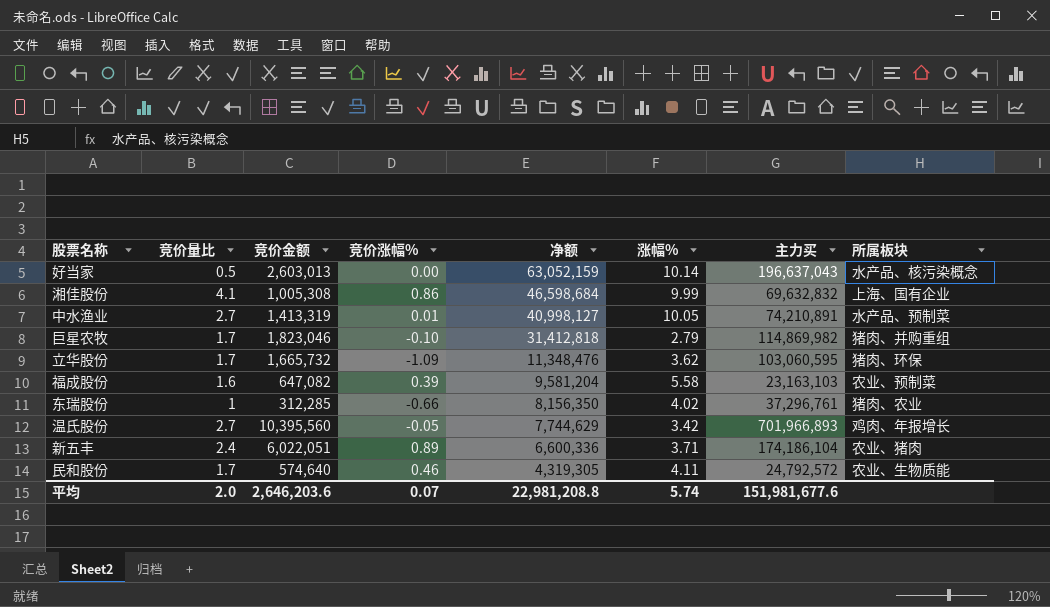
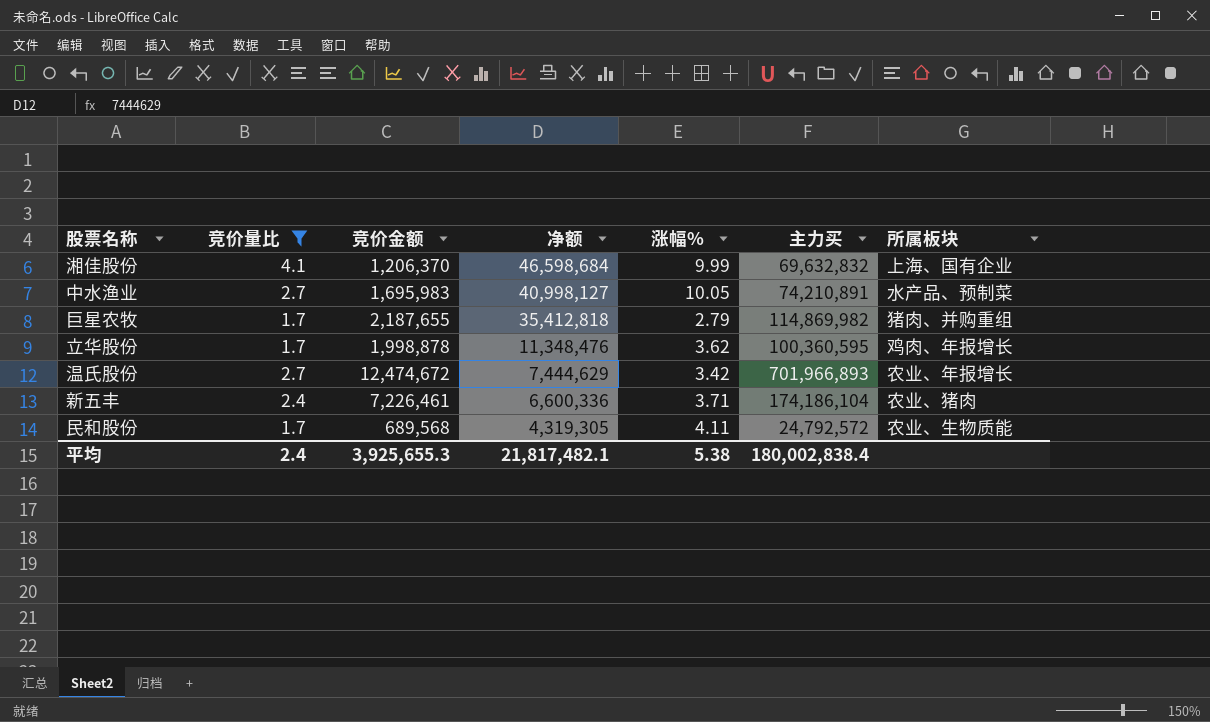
filter: none -> 竞价量比 >= 1.7
column 竞价涨幅% | position: 4 -> none
湘佳股份 | 竞价金额: 1,005,308 -> 1,206,370
中水渔业 | 竞价金额: 1,413,319 -> 1,695,983
巨星农牧 | 竞价金额: 1,823,046 -> 2,187,655
巨星农牧 | 净额: 31,412,818 -> 35,412,818
立华股份 | 竞价金额: 1,665,732 -> 1,998,878
立华股份 | 主力买: 103,060,595 -> 100,360,595
立华股份 | 所属板块: 猪肉、环保 -> 鸡肉、年报增长
温氏股份 | 竞价金额: 10,395,560 -> 12,474,672
温氏股份 | 净额: 7,744,629 -> 7,444,629
温氏股份 | 所属板块: 鸡肉、年报增长 -> 农业、年报增长
新五丰 | 竞价金额: 6,022,051 -> 7,226,461
民和股份 | 竞价金额: 574,640 -> 689,568
平均 | 竞价量比: 2.0 -> 2.4
平均 | 竞价金额: 2,646,203.6 -> 3,925,655.3
平均 | 净额: 22,981,208.8 -> 21,817,482.1
平均 | 涨幅%: 5.74 -> 5.38
平均 | 主力买: 151,981,677.6 -> 180,002,838.4

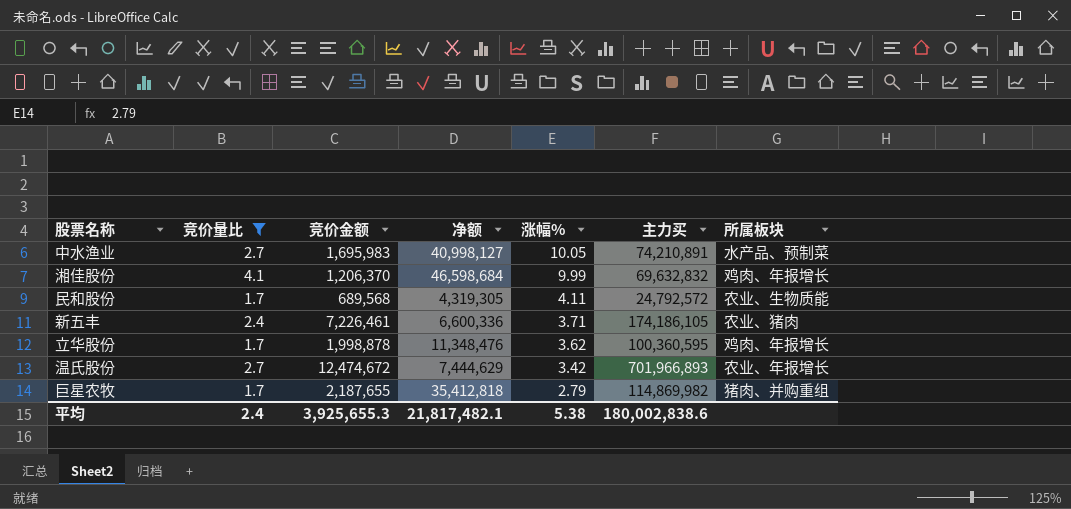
row order: 净额 descending -> 涨幅% descending
湘佳股份 | 所属板块: 上海、国有企业 -> 鸡肉、年报增长
新五丰 | 主力买: 174,186,104 -> 174,186,105
平均 | 主力买: 180,002,838.4 -> 180,002,838.6

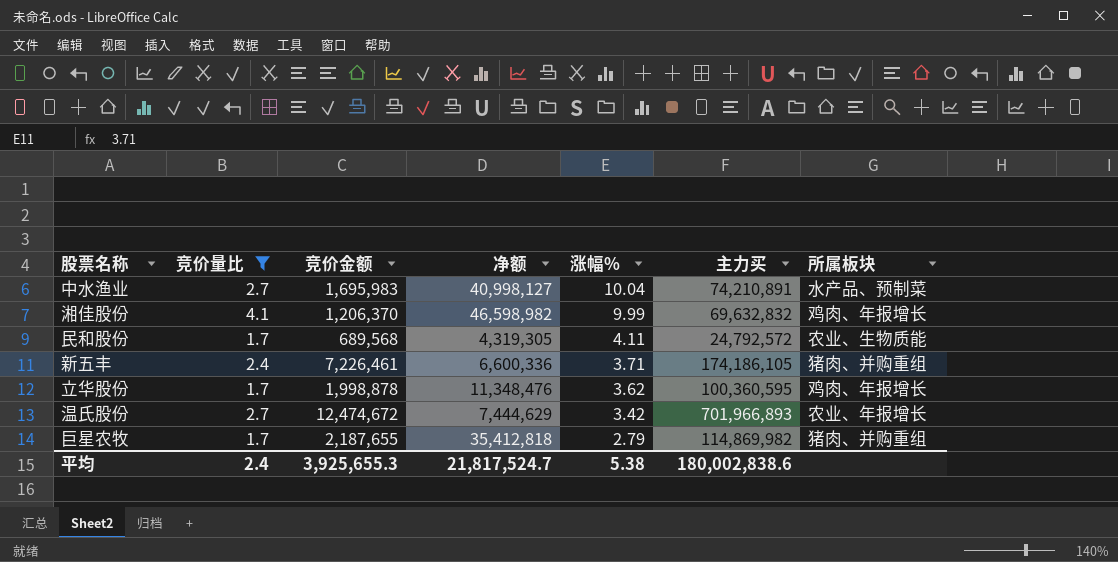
中水渔业 | 涨幅%: 10.05 -> 10.04
湘佳股份 | 净额: 46,598,684 -> 46,598,982
新五丰 | 所属板块: 农业、猪肉 -> 猪肉、并购重组
平均 | 净额: 21,817,482.1 -> 21,817,524.7

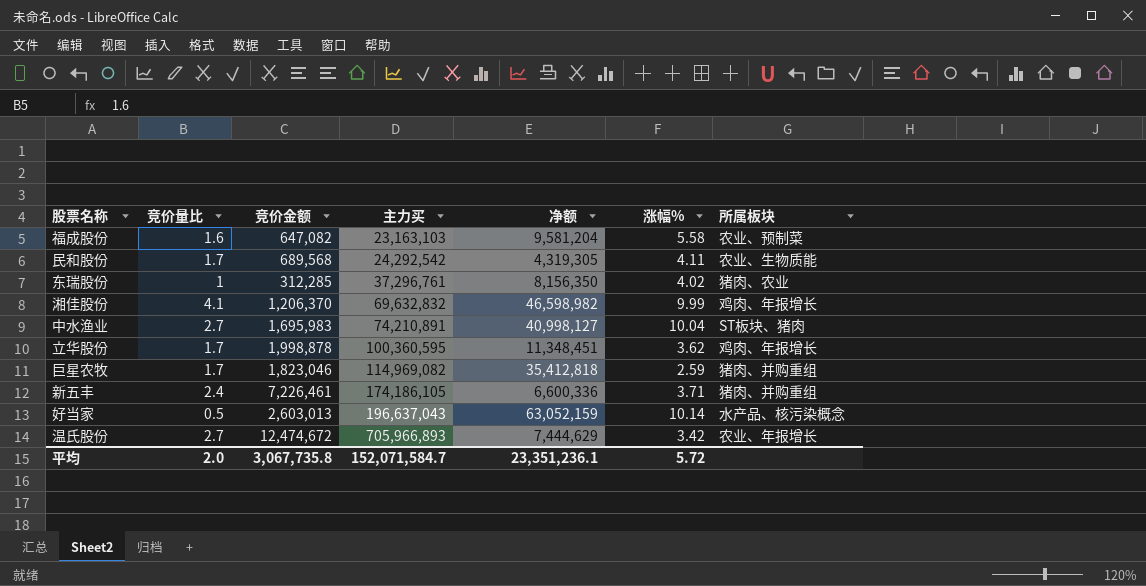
filter: 竞价量比 >= 1.7 -> none
row order: 涨幅% descending -> 主力买 ascending
column 主力买 | position: 6 -> 4
民和股份 | 主力买: 24,792,572 -> 24,292,542
中水渔业 | 所属板块: 水产品、预制菜 -> ST板块、猪肉
立华股份 | 净额: 11,348,476 -> 11,348,451
巨星农牧 | 竞价金额: 2,187,655 -> 1,823,046
巨星农牧 | 主力买: 114,869,982 -> 114,969,082
巨星农牧 | 涨幅%: 2.79 -> 2.59
温氏股份 | 主力买: 701,966,893 -> 705,966,893
平均 | 竞价量比: 2.4 -> 2.0
平均 | 竞价金额: 3,925,655.3 -> 3,067,735.8
平均 | 主力买: 180,002,838.6 -> 152,071,584.7
平均 | 净额: 21,817,524.7 -> 23,351,236.1
平均 | 涨幅%: 5.38 -> 5.72

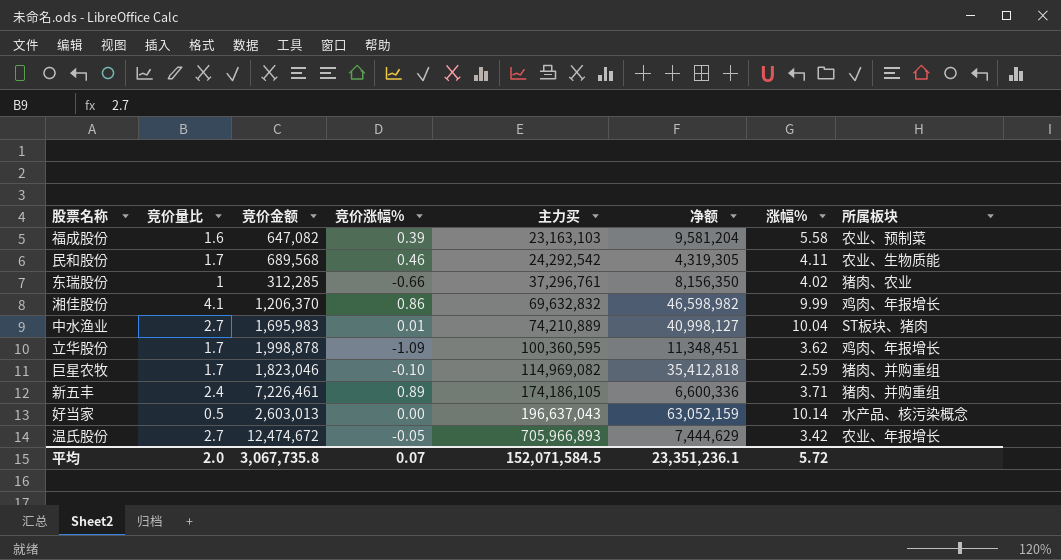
column 竞价涨幅% | position: none -> 4
中水渔业 | 主力买: 74,210,891 -> 74,210,889
平均 | 主力买: 152,071,584.7 -> 152,071,584.5

